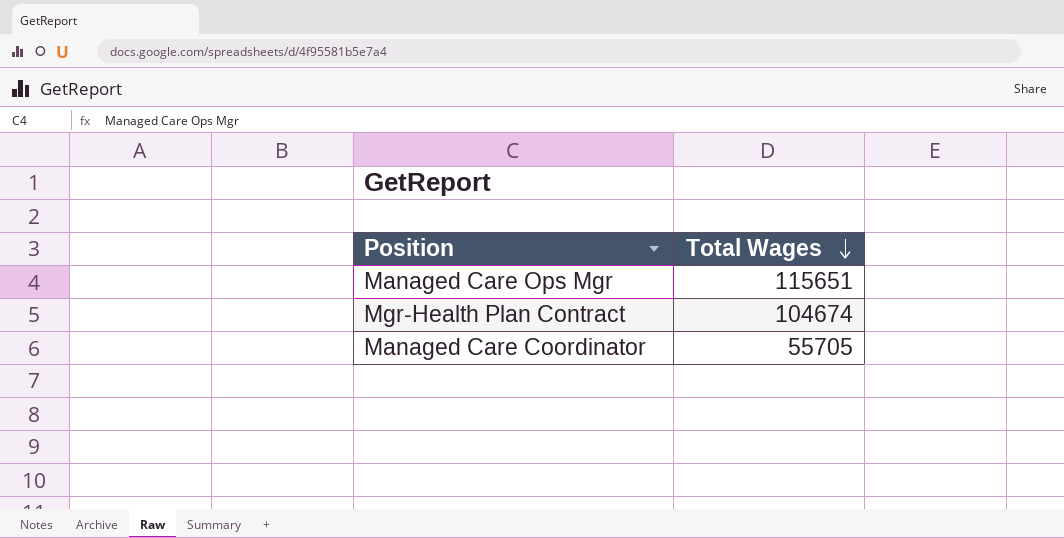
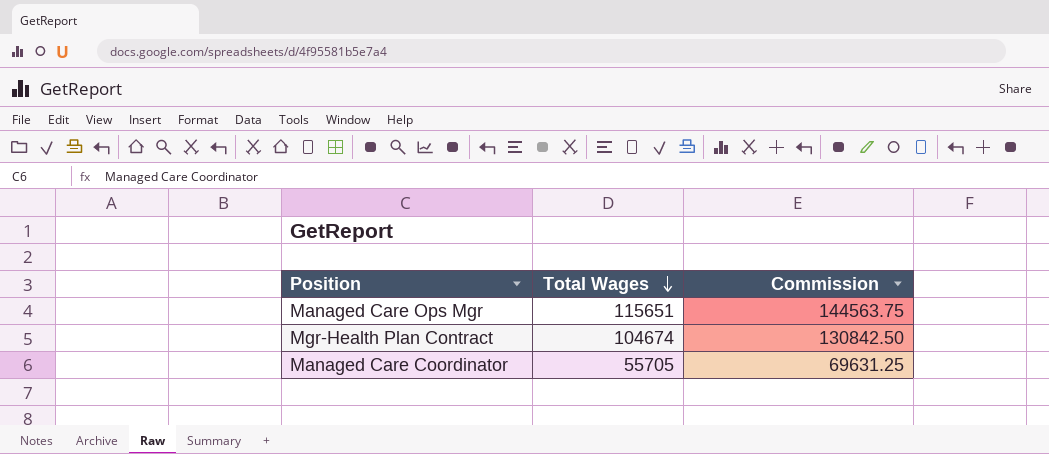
column Commission | formula: none -> [Total Wages] * 1.25

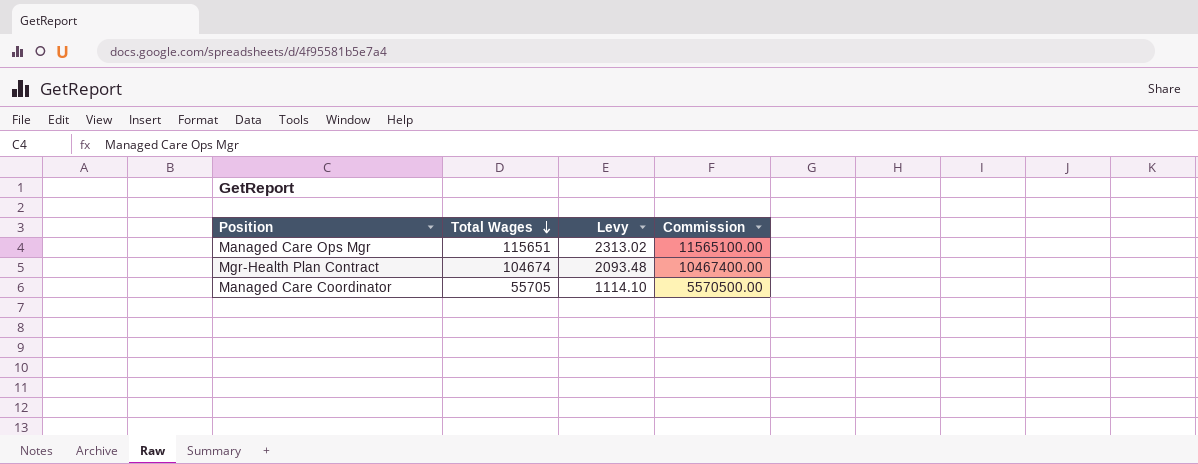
column Levy | formula: none -> [Total Wages] * 0.02
column Commission | formula: [Total Wages] * 1.25 -> [Total Wages] * 100

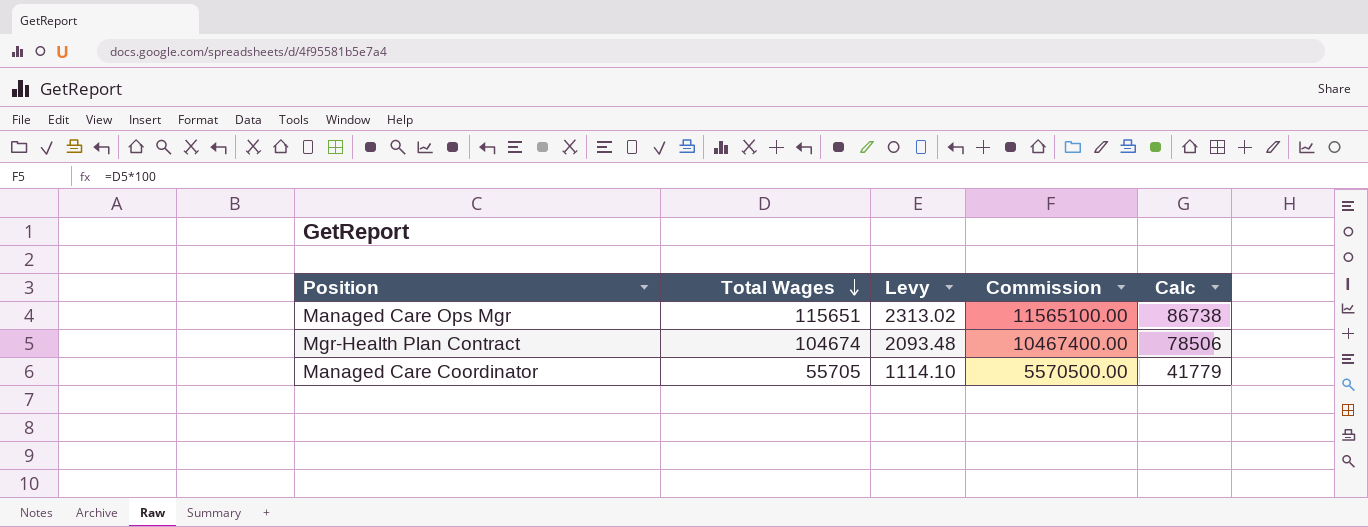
column Calc | formula: none -> [Total Wages] * 0.75

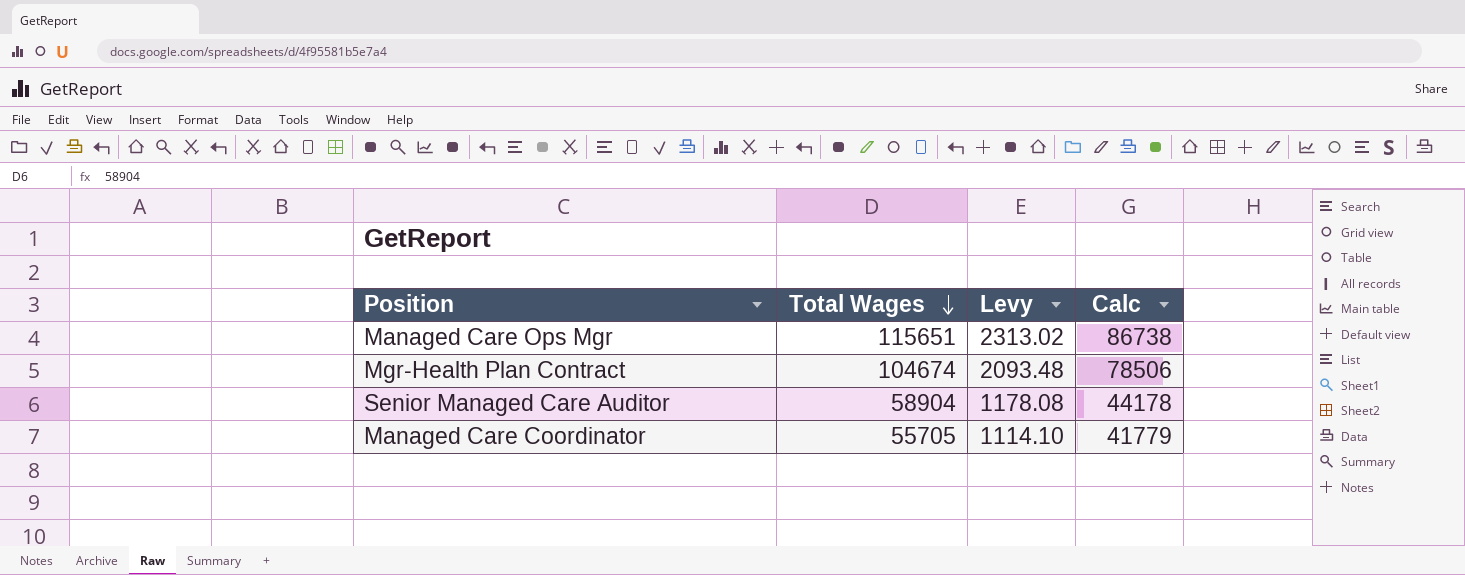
column Commission | formula: [Total Wages] * 100 -> none
row Senior Managed Care Auditor: none -> 58904 | 1178.08 | 44178

